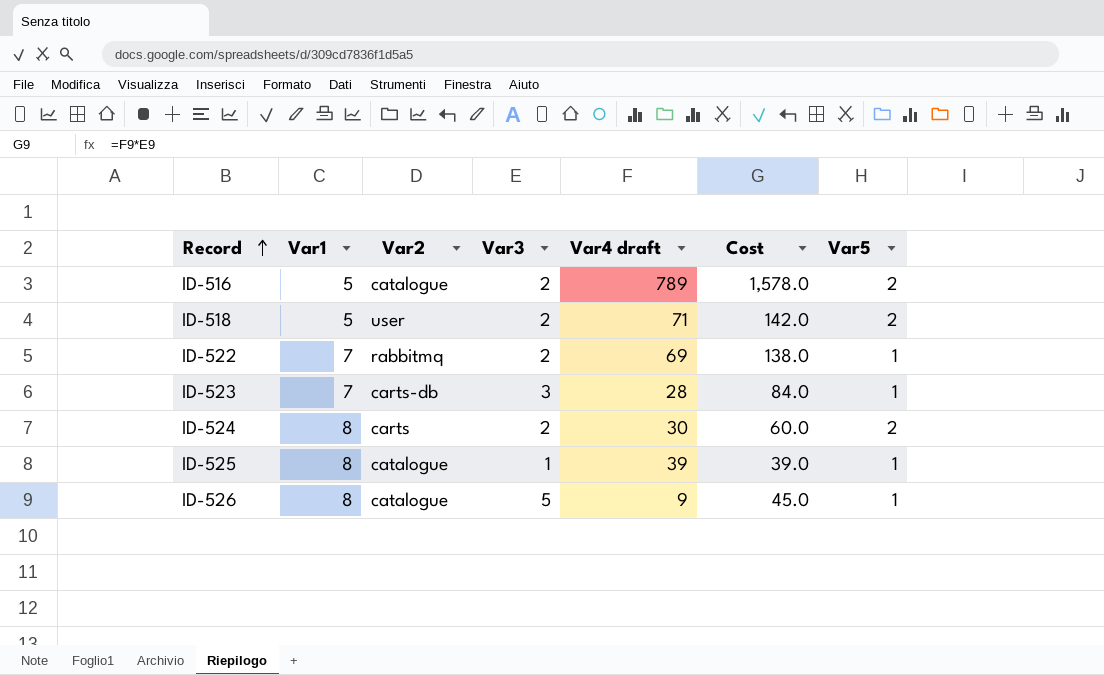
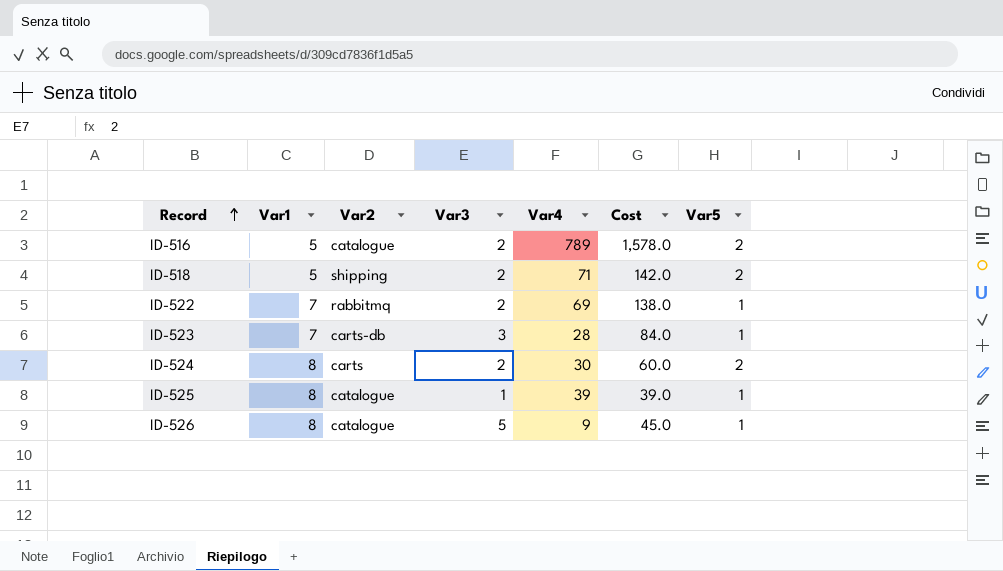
column name: Var4 draft -> Var4
ID-518 | Var2: user -> shipping

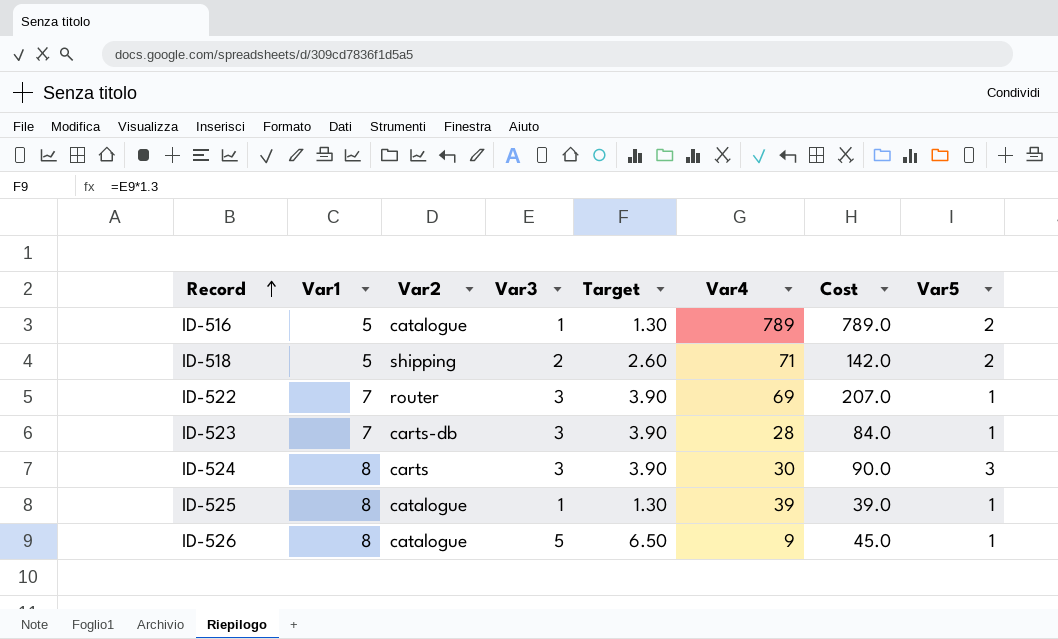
column Target | formula: none -> [Var3] * 1.3
ID-516 | Var3: 2 -> 1
ID-516 | Cost: 1,578.0 -> 789.0
ID-522 | Var2: rabbitmq -> router
ID-522 | Var3: 2 -> 3
ID-522 | Cost: 138.0 -> 207.0
ID-524 | Var3: 2 -> 3
ID-524 | Cost: 60.0 -> 90.0
ID-524 | Var5: 2 -> 3

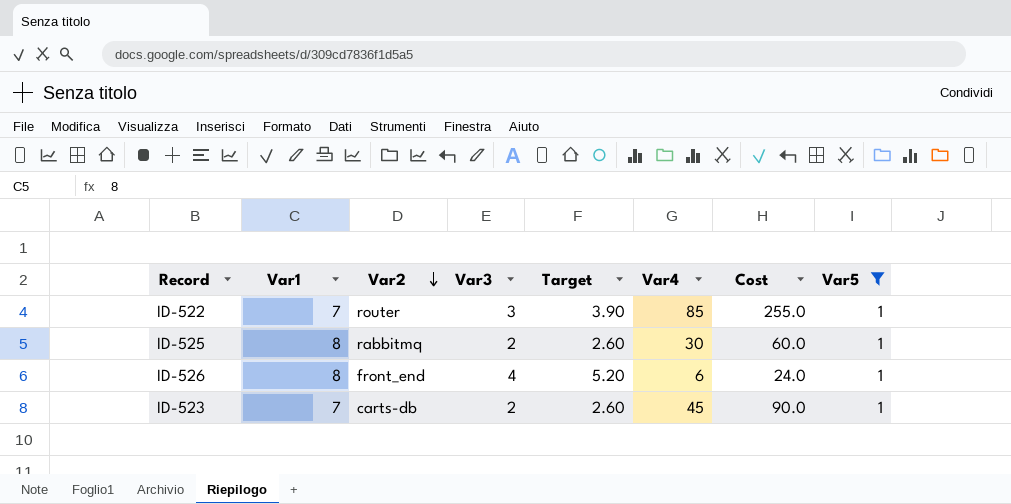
filter: none -> Var5 = 1
row order: Record ascending -> Var2 descending
ID-522 | Var4: 69 -> 85
ID-522 | Cost: 207.0 -> 255.0
ID-525 | Var2: catalogue -> rabbitmq
ID-525 | Var3: 1 -> 2
ID-525 | Target: 1.30 -> 2.60
ID-525 | Var4: 39 -> 30
ID-525 | Cost: 39.0 -> 60.0
ID-526 | Var2: catalogue -> front_end
ID-526 | Var3: 5 -> 4
ID-526 | Target: 6.50 -> 5.20
ID-526 | Var4: 9 -> 6
ID-526 | Cost: 45.0 -> 24.0
ID-523 | Var3: 3 -> 2
ID-523 | Target: 3.90 -> 2.60
ID-523 | Var4: 28 -> 45
ID-523 | Cost: 84.0 -> 90.0

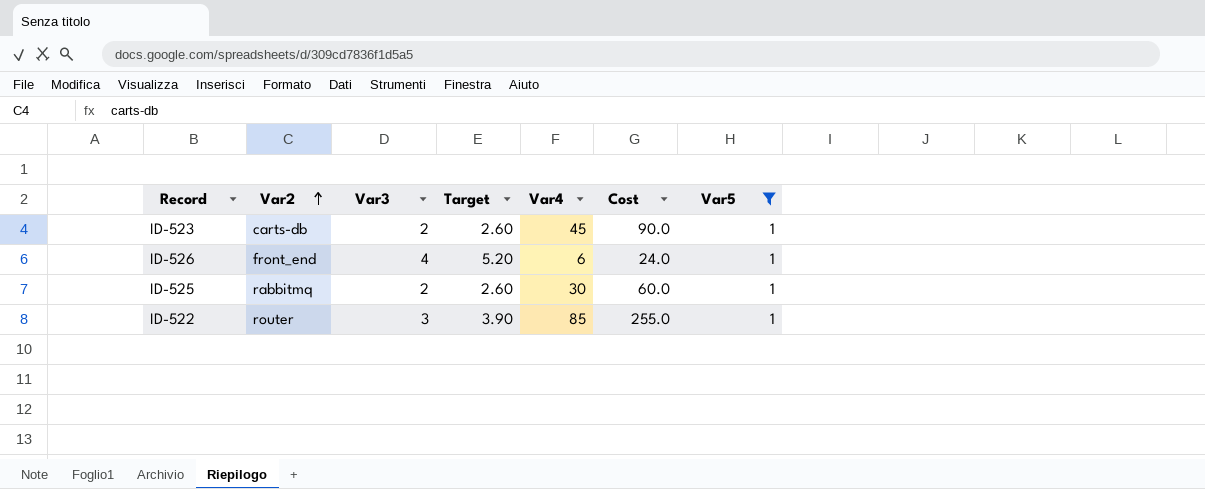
row order: Var2 descending -> Var2 ascending
column Var1 | position: 2 -> none

